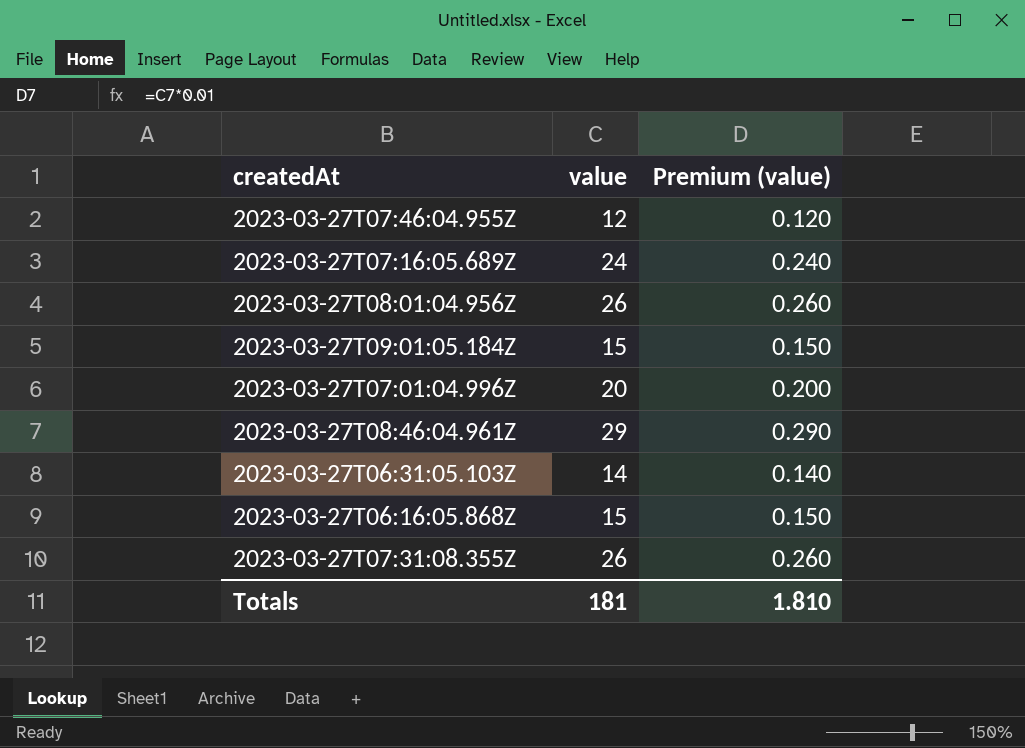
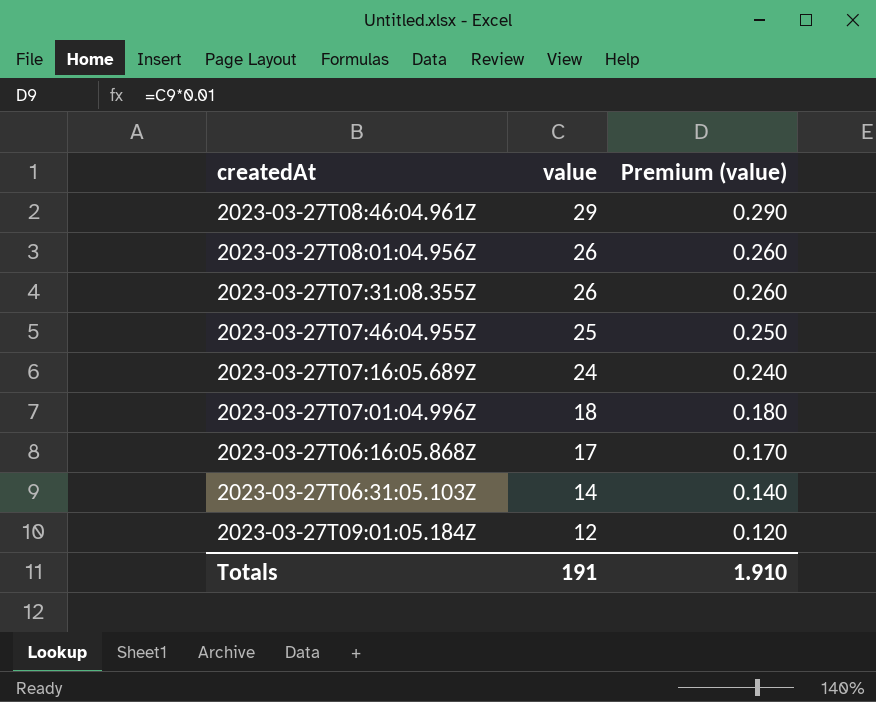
row order: none -> value descending
2023-03-27T07:46:04.955Z | value: 12 -> 25
2023-03-27T07:46:04.955Z | Premium (value): 0.120 -> 0.250
2023-03-27T07:01:04.996Z | value: 20 -> 18
2023-03-27T07:01:04.996Z | Premium (value): 0.200 -> 0.180
2023-03-27T06:16:05.868Z | value: 15 -> 17
2023-03-27T06:16:05.868Z | Premium (value): 0.150 -> 0.170
2023-03-27T09:01:05.184Z | value: 15 -> 12
2023-03-27T09:01:05.184Z | Premium (value): 0.150 -> 0.120
Totals | value: 181 -> 191
Totals | Premium (value): 1.810 -> 1.910

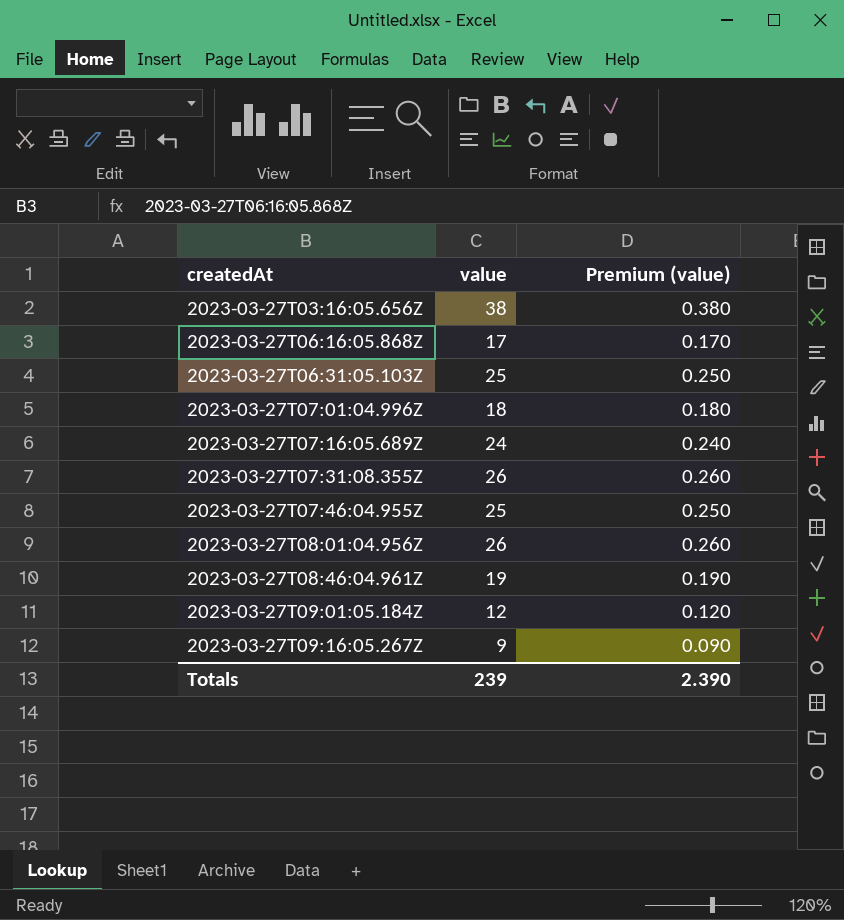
row order: value descending -> createdAt ascending
row 2023-03-27T03:16:05.656Z: none -> 38 | 0.380
2023-03-27T06:31:05.103Z | value: 14 -> 25
2023-03-27T06:31:05.103Z | Premium (value): 0.140 -> 0.250
2023-03-27T08:46:04.961Z | value: 29 -> 19
2023-03-27T08:46:04.961Z | Premium (value): 0.290 -> 0.190
row 2023-03-27T09:16:05.267Z: none -> 9 | 0.090
Totals | value: 191 -> 239
Totals | Premium (value): 1.910 -> 2.390

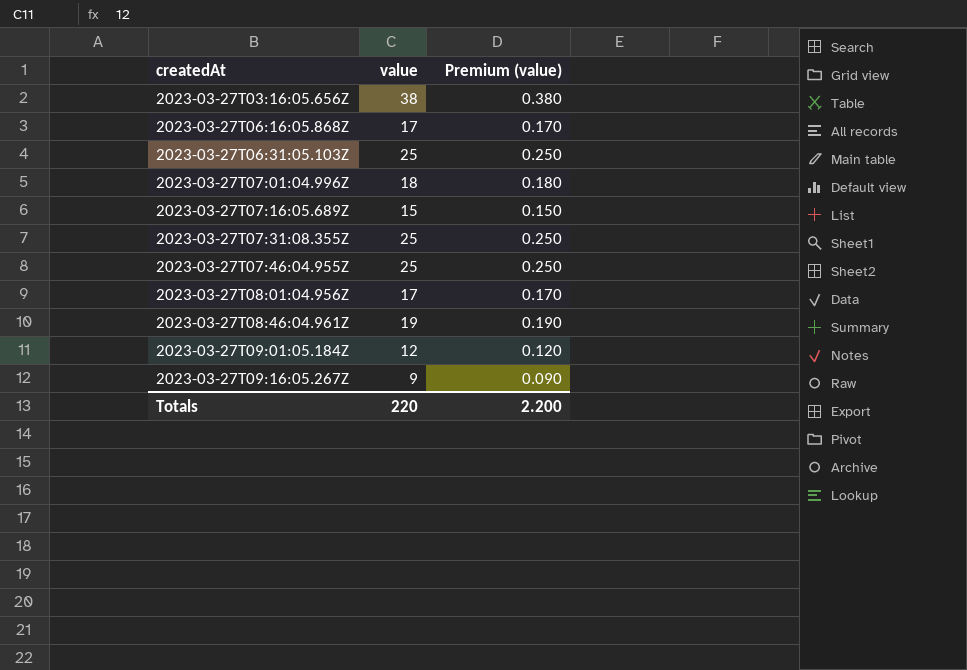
2023-03-27T07:16:05.689Z | value: 24 -> 15
2023-03-27T07:16:05.689Z | Premium (value): 0.240 -> 0.150
2023-03-27T07:31:08.355Z | value: 26 -> 25
2023-03-27T07:31:08.355Z | Premium (value): 0.260 -> 0.250
2023-03-27T08:01:04.956Z | value: 26 -> 17
2023-03-27T08:01:04.956Z | Premium (value): 0.260 -> 0.170
Totals | value: 239 -> 220
Totals | Premium (value): 2.390 -> 2.200

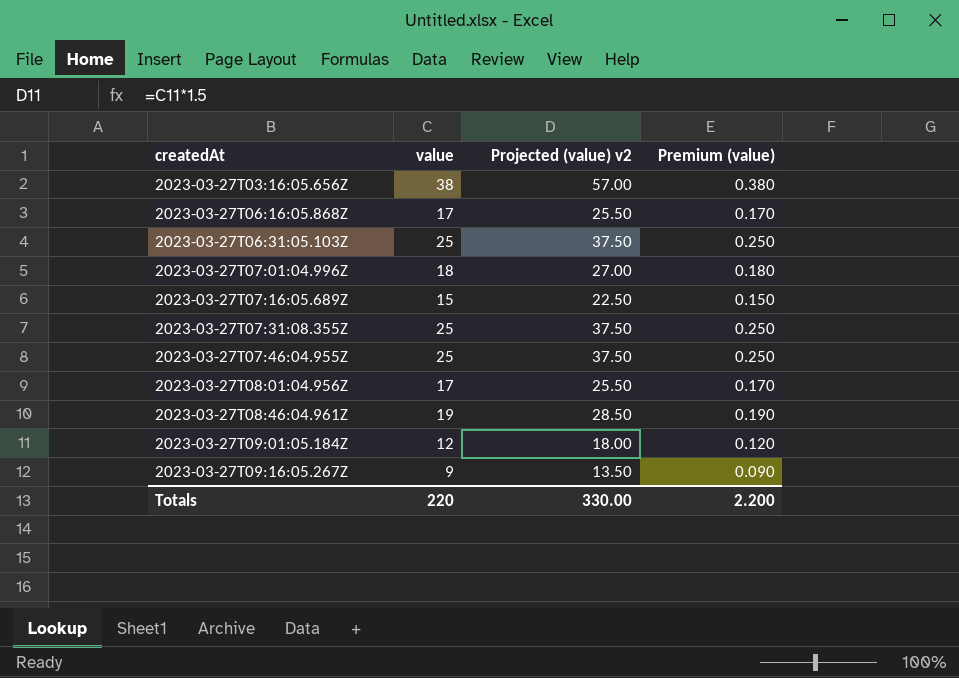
column Projected (value) v2 | formula: none -> [value] * 1.5

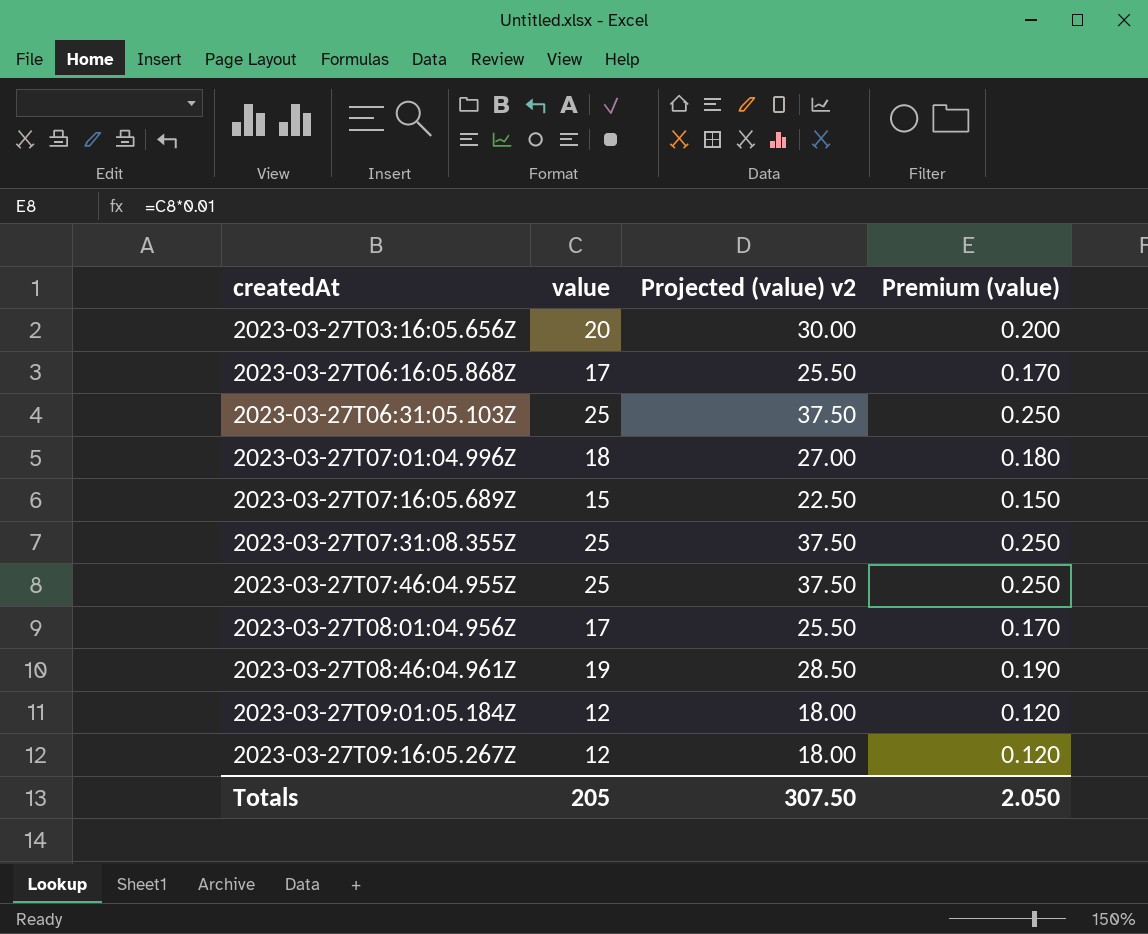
2023-03-27T03:16:05.656Z | value: 38 -> 20
2023-03-27T03:16:05.656Z | Projected (value) v2: 57.00 -> 30.00
2023-03-27T03:16:05.656Z | Premium (value): 0.380 -> 0.200
2023-03-27T09:16:05.267Z | value: 9 -> 12
2023-03-27T09:16:05.267Z | Projected (value) v2: 13.50 -> 18.00
2023-03-27T09:16:05.267Z | Premium (value): 0.090 -> 0.120
Totals | value: 220 -> 205
Totals | Projected (value) v2: 330.00 -> 307.50
Totals | Premium (value): 2.200 -> 2.050

